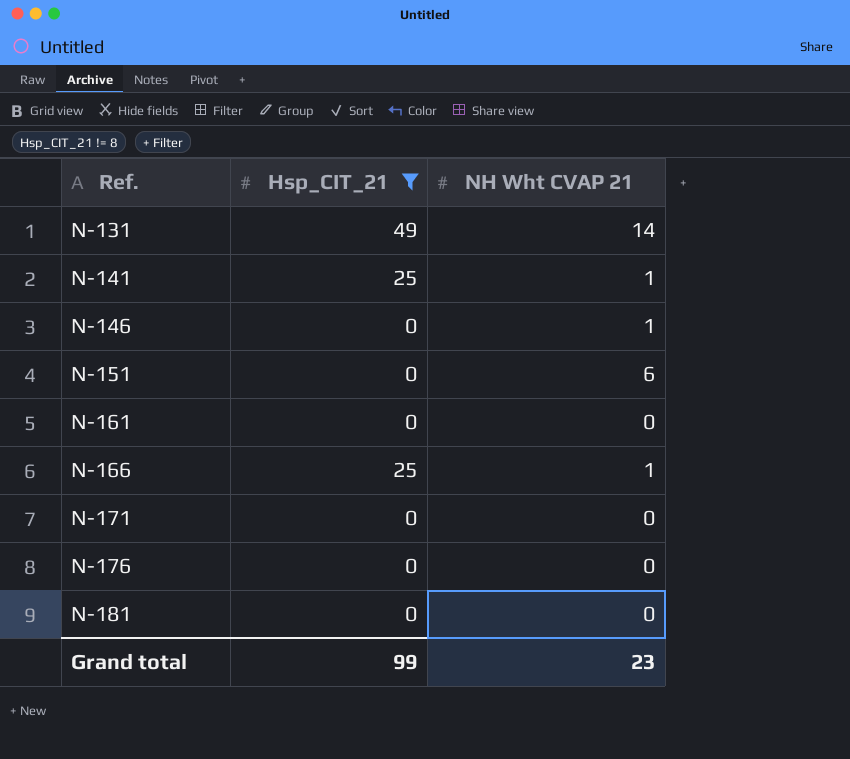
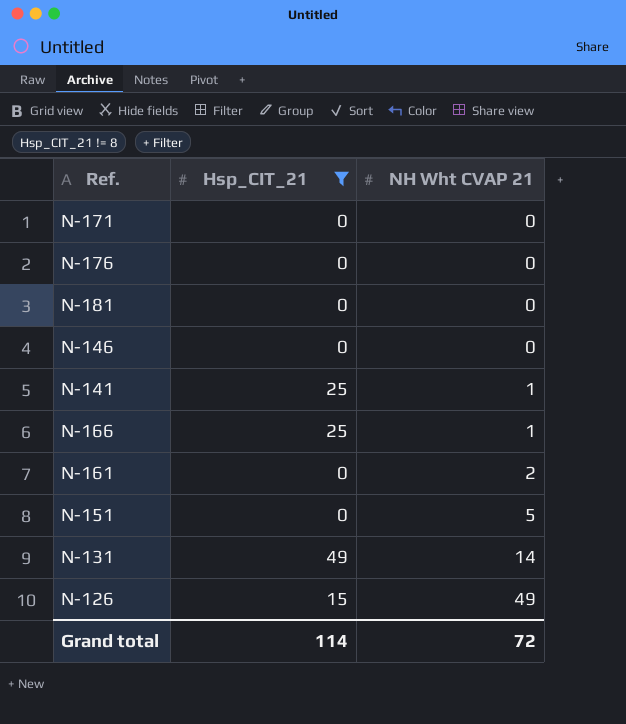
row order: Ref. ascending -> NH Wht CVAP 21 ascending
N-146 | NH Wht CVAP 21: 1 -> 0
N-161 | NH Wht CVAP 21: 0 -> 2
N-151 | NH Wht CVAP 21: 6 -> 5
row N-126: none -> 15 | 49
Grand total | Hsp_CIT_21: 99 -> 114
Grand total | NH Wht CVAP 21: 23 -> 72

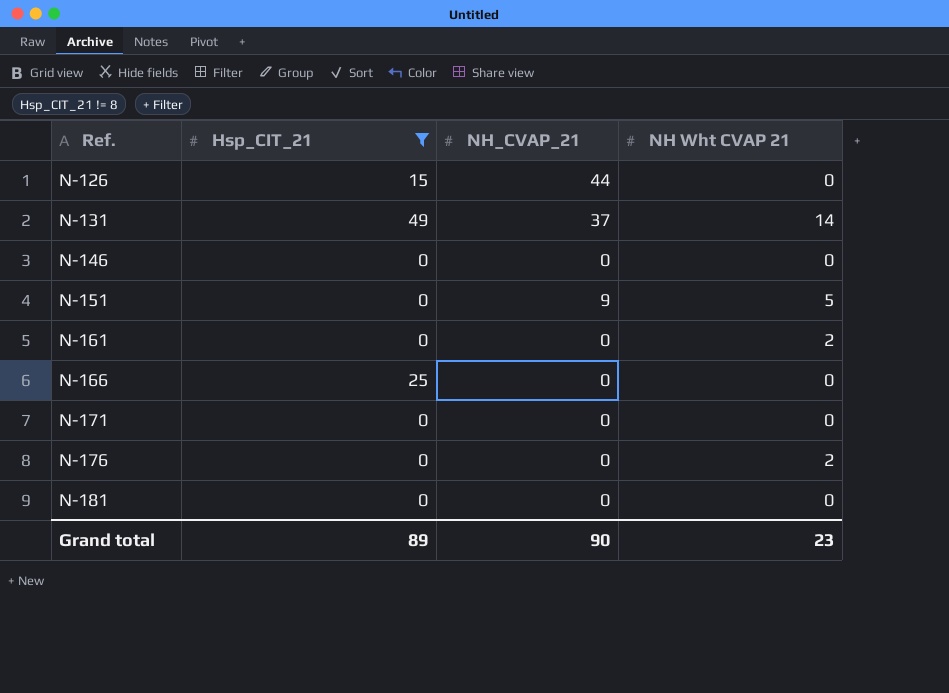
row order: NH Wht CVAP 21 ascending -> Ref. ascending
column NH_CVAP_21 | position: none -> 3
row N-141: 25 | 1 -> none
N-126 | NH Wht CVAP 21: 49 -> 0
N-166 | NH Wht CVAP 21: 1 -> 0
N-176 | NH Wht CVAP 21: 0 -> 2
Grand total | Hsp_CIT_21: 114 -> 89
Grand total | NH Wht CVAP 21: 72 -> 23

